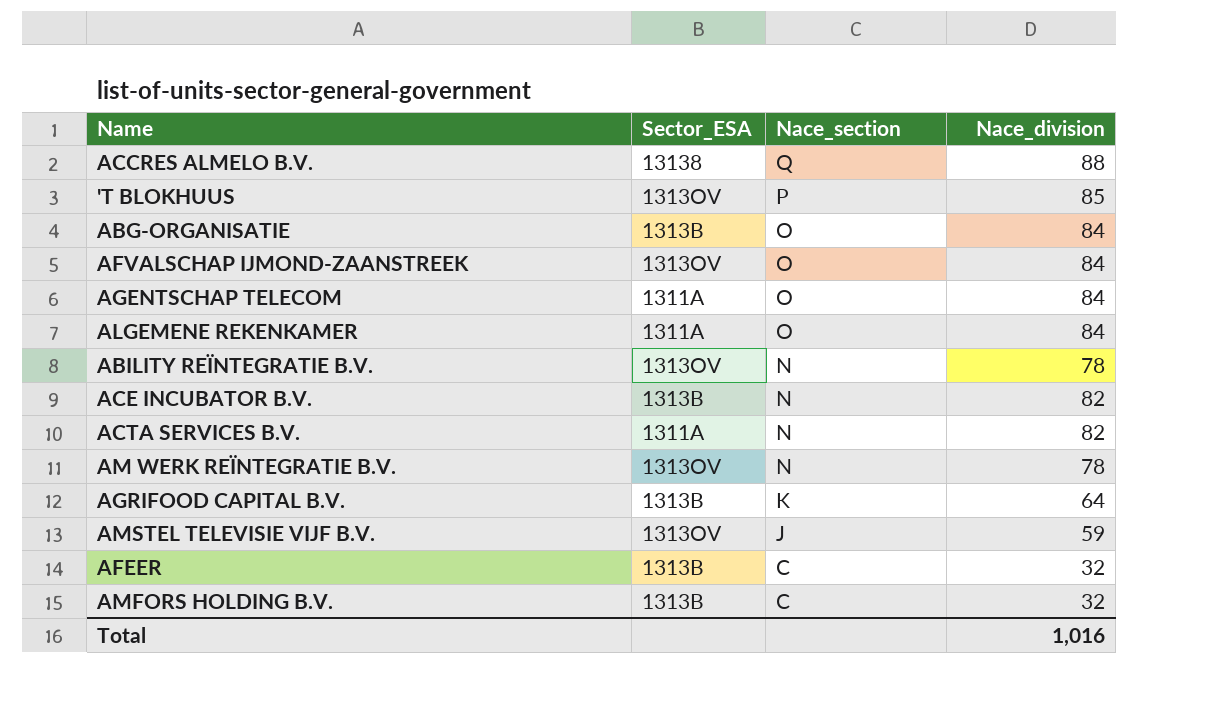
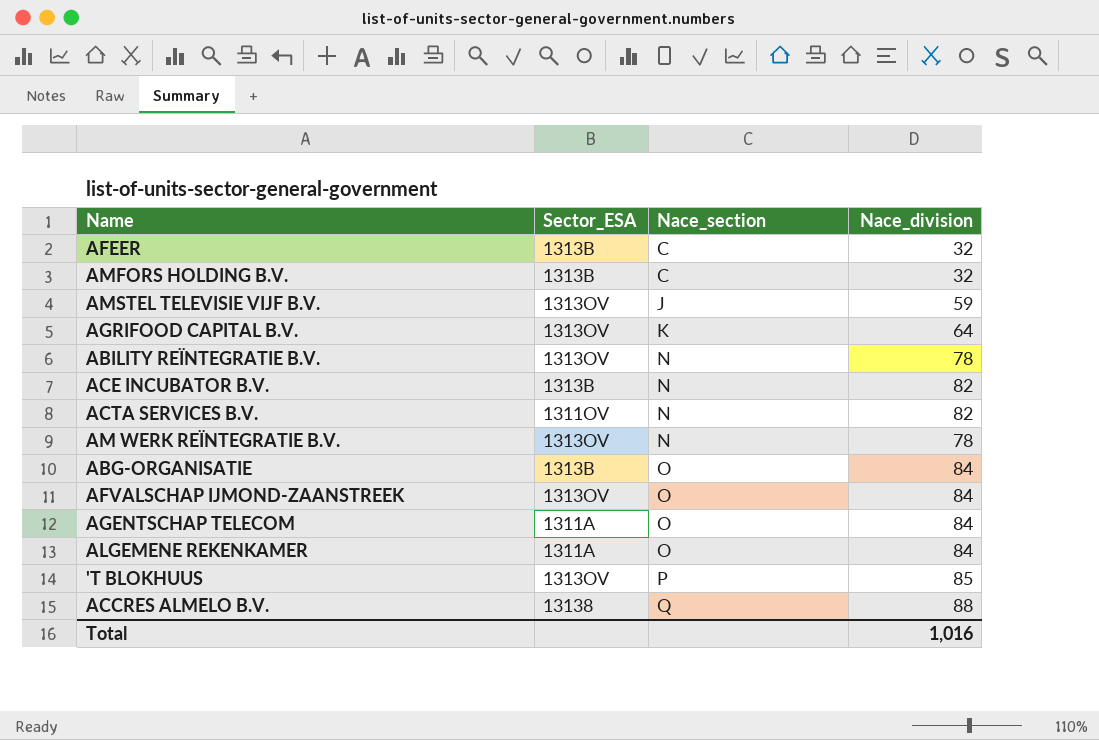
row order: Nace_section descending -> Nace_section ascending
AGRIFOOD CAPITAL B.V. | Sector_ESA: 1313B -> 1313OV
ACTA SERVICES B.V. | Sector_ESA: 1311A -> 1311OV

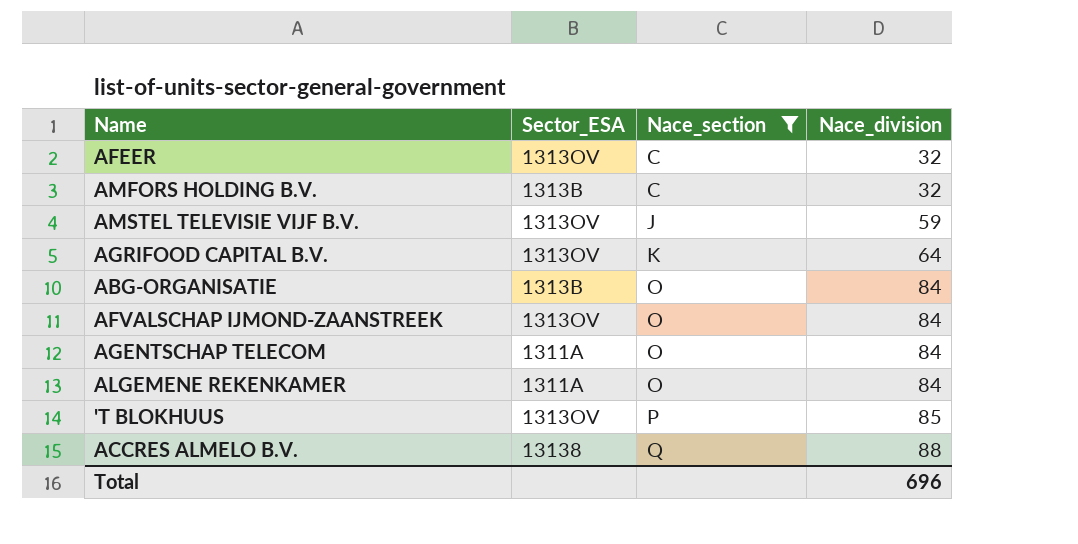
filter: none -> Nace_section != N
AFEER | Sector_ESA: 1313B -> 1313OV
Total | Nace_division: 1,016 -> 696

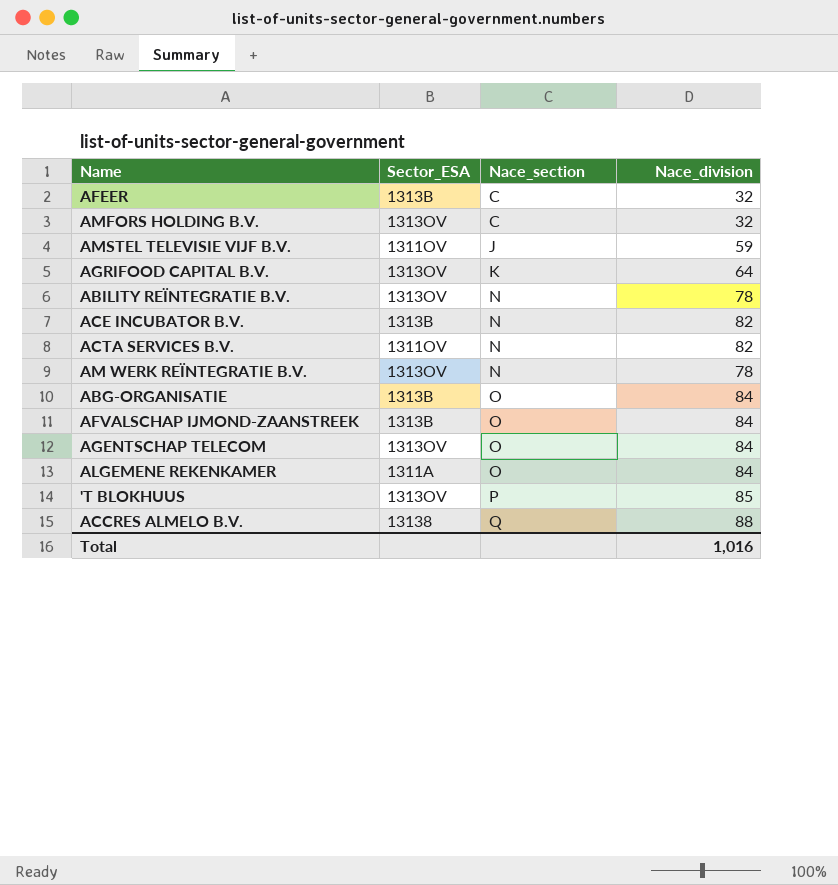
filter: Nace_section != N -> none
AFEER | Sector_ESA: 1313OV -> 1313B
AMFORS HOLDING B.V. | Sector_ESA: 1313B -> 1313OV
AMSTEL TELEVISIE VIJF B.V. | Sector_ESA: 1313OV -> 1311OV
AFVALSCHAP IJMOND-ZAANSTREEK | Sector_ESA: 1313OV -> 1313B
AGENTSCHAP TELECOM | Sector_ESA: 1311A -> 1313OV
Total | Nace_division: 696 -> 1,016

